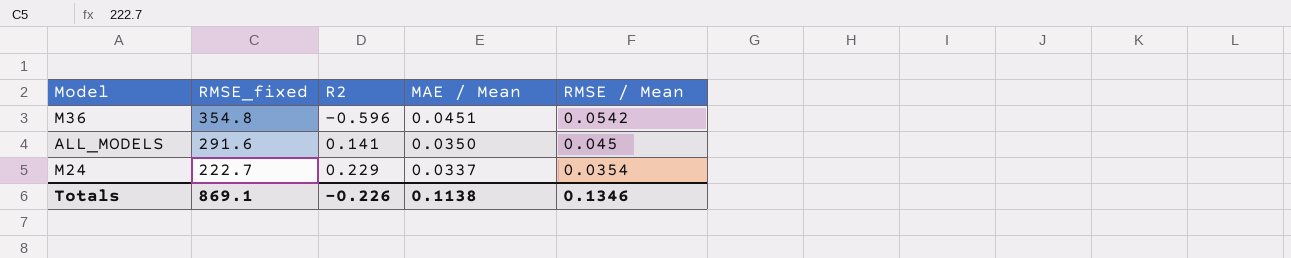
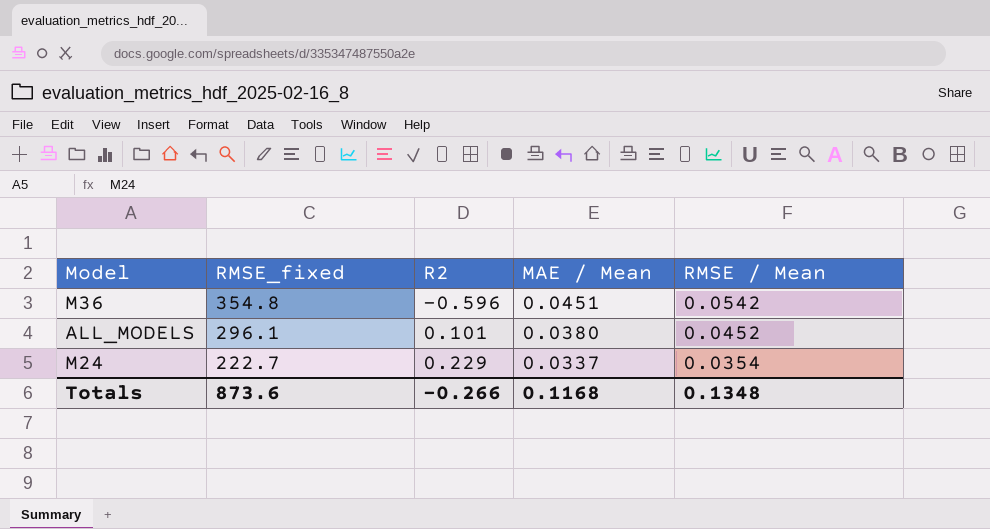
ALL_MODELS | RMSE_fixed: 291.6 -> 296.1
ALL_MODELS | R2: 0.141 -> 0.101
ALL_MODELS | MAE / Mean: 0.0350 -> 0.0380
ALL_MODELS | RMSE / Mean: 0.045 -> 0.0452
Totals | RMSE_fixed: 869.1 -> 873.6
Totals | R2: -0.226 -> -0.266
Totals | MAE / Mean: 0.1138 -> 0.1168
Totals | RMSE / Mean: 0.1346 -> 0.1348

